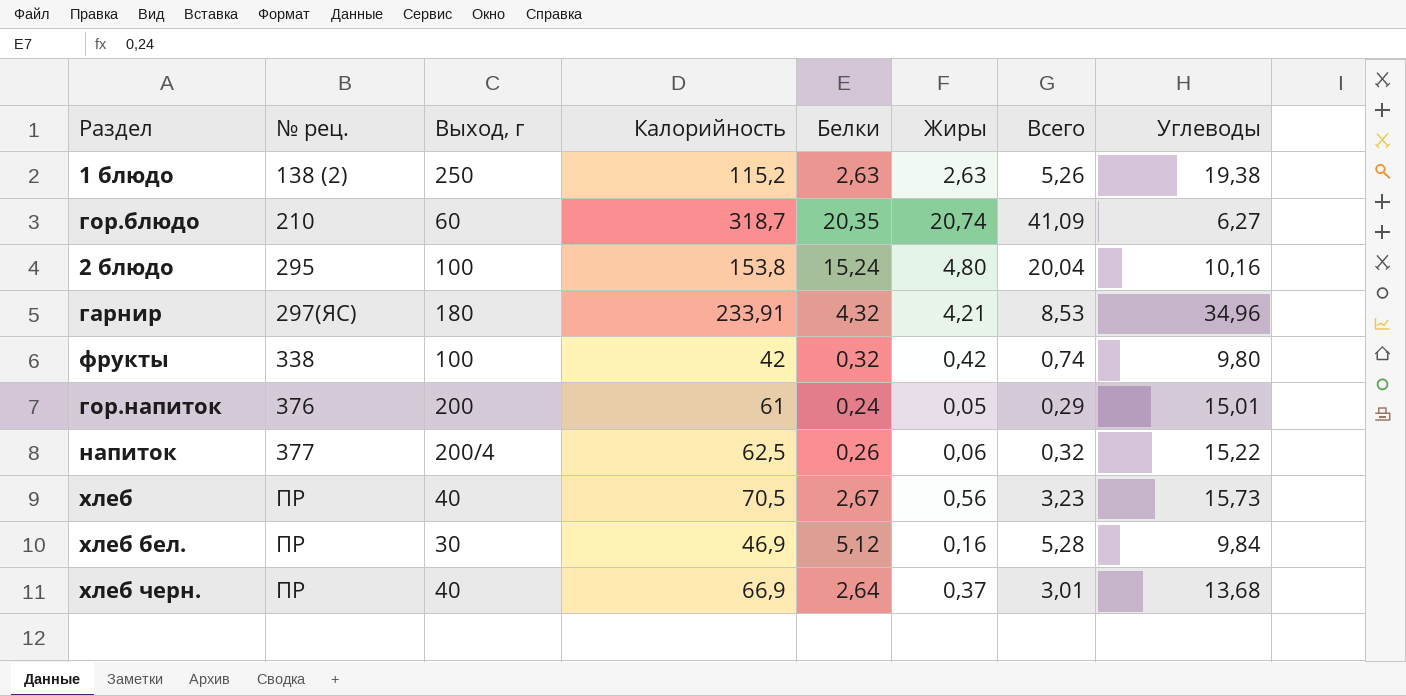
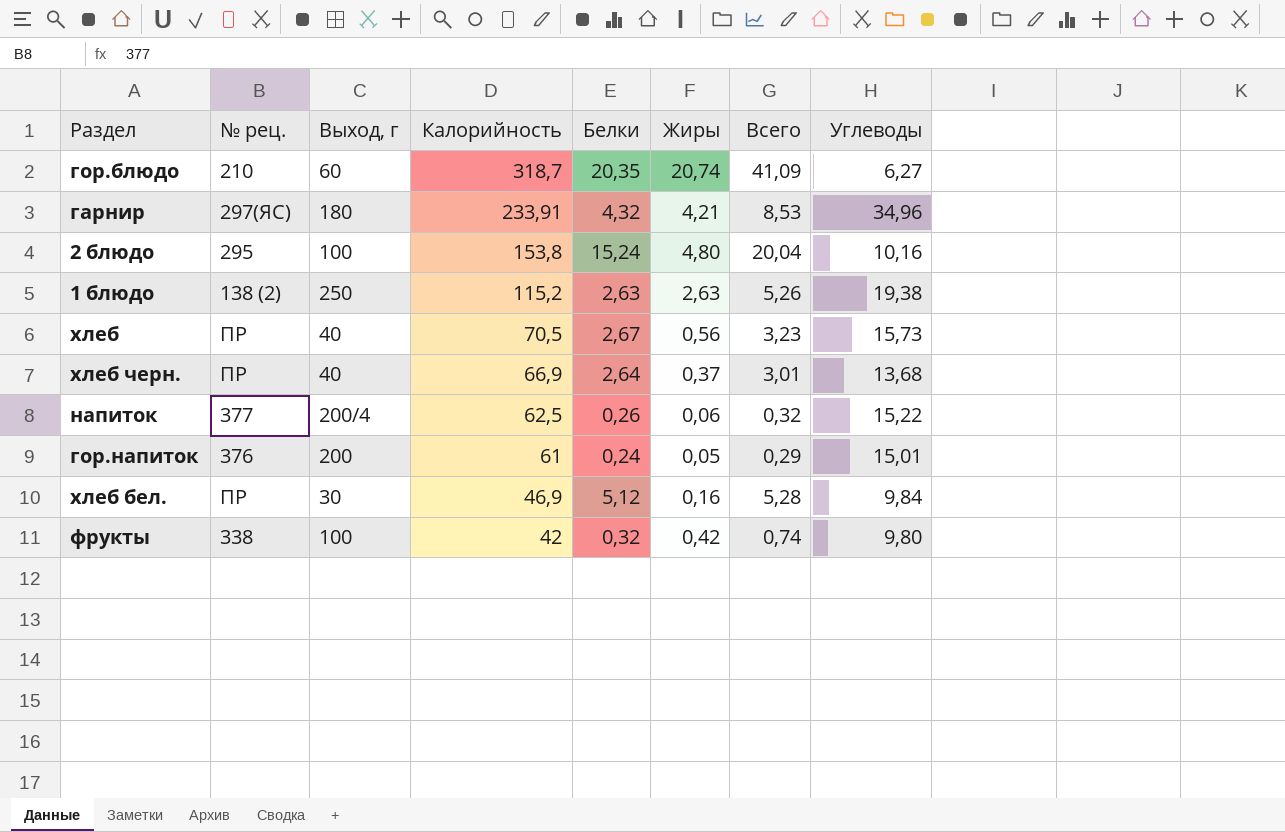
row order: № рец. ascending -> Калорийность descending

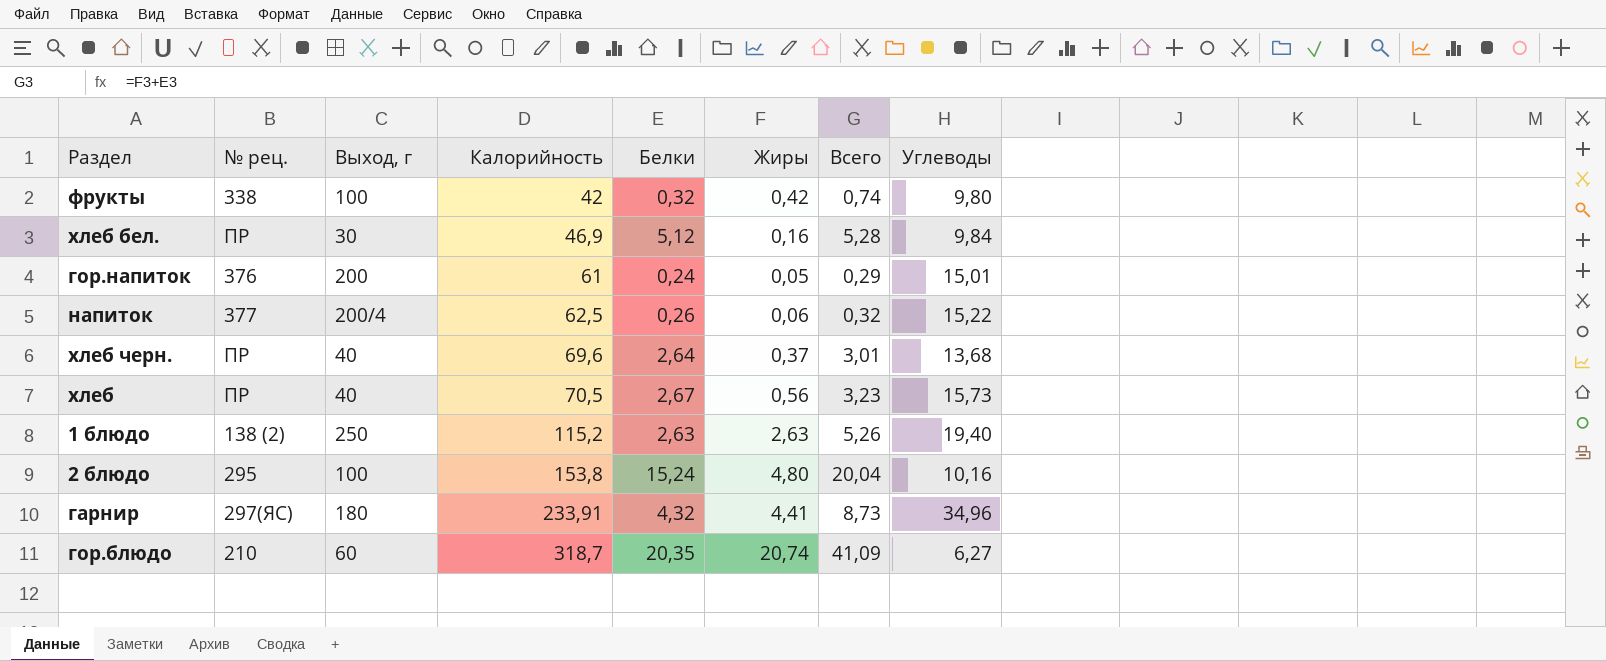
row order: Калорийность descending -> Калорийность ascending
хлеб черн. | Калорийность: 66,9 -> 69,6
1 блюдо | Углеводы: 19,38 -> 19,40
гарнир | Жиры: 4,21 -> 4,41
гарнир | Всего: 8,53 -> 8,73

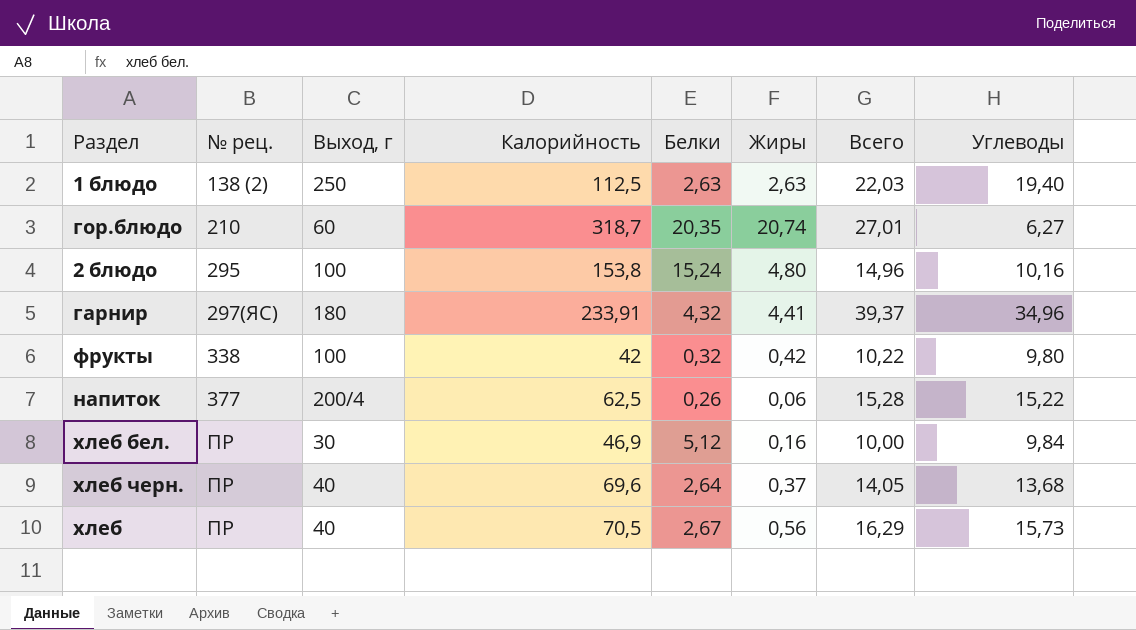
row order: Калорийность ascending -> № рец. ascending
column Всего | formula: [Белки] + [Жиры] -> [Жиры] + [Углеводы]
row гор.напиток: 376 | 200 | 61 | 0,24 | 0,05 | 0,29 | 15,01 -> none
1 блюдо | Калорийность: 115,2 -> 112,5

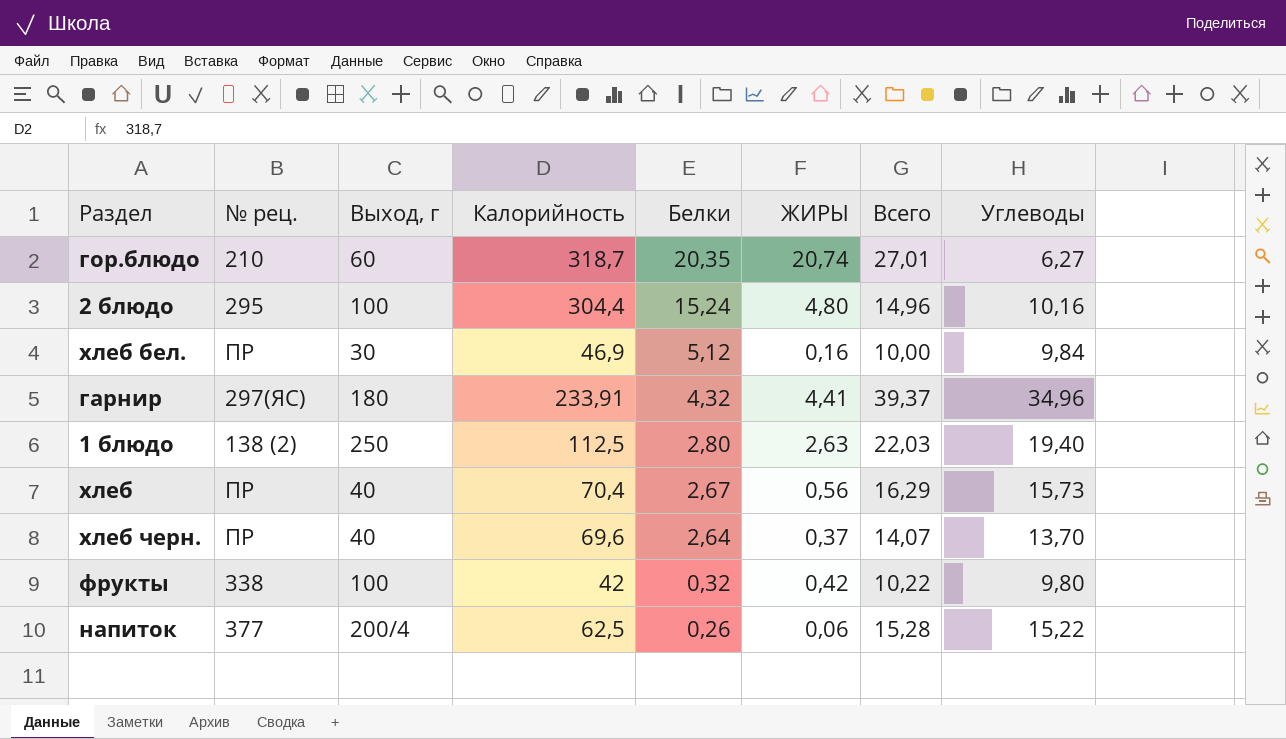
row order: № рец. ascending -> Белки descending
column name: Жиры -> ЖИРЫ
2 блюдо | Калорийность: 153,8 -> 304,4
1 блюдо | Белки: 2,63 -> 2,80
хлеб | Калорийность: 70,5 -> 70,4
хлеб черн. | Всего: 14,05 -> 14,07
хлеб черн. | Углеводы: 13,68 -> 13,70

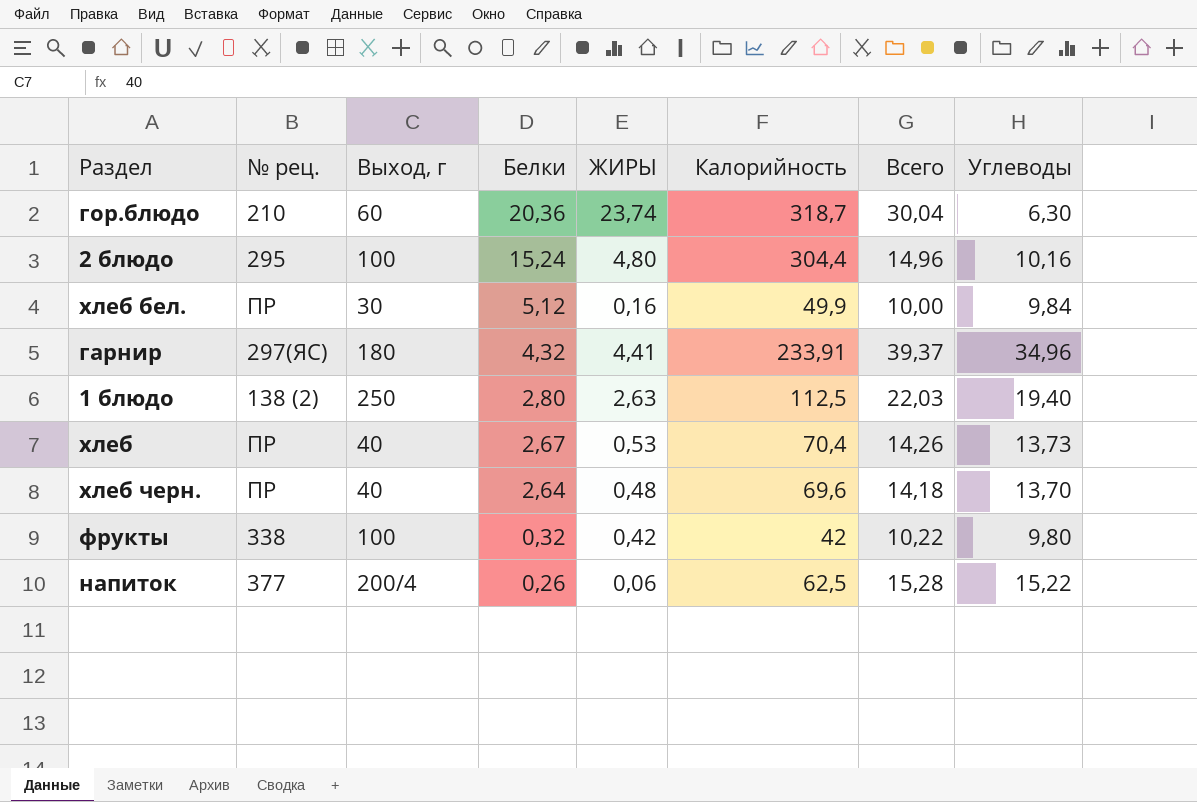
column Калорийность | position: 4 -> 6
гор.блюдо | Белки: 20,35 -> 20,36
гор.блюдо | ЖИРЫ: 20,74 -> 23,74
гор.блюдо | Всего: 27,01 -> 30,04
гор.блюдо | Углеводы: 6,27 -> 6,30
хлеб бел. | Калорийность: 46,9 -> 49,9
хлеб | ЖИРЫ: 0,56 -> 0,53
хлеб | Всего: 16,29 -> 14,26
хлеб | Углеводы: 15,73 -> 13,73
хлеб черн. | ЖИРЫ: 0,37 -> 0,48
хлеб черн. | Всего: 14,07 -> 14,18

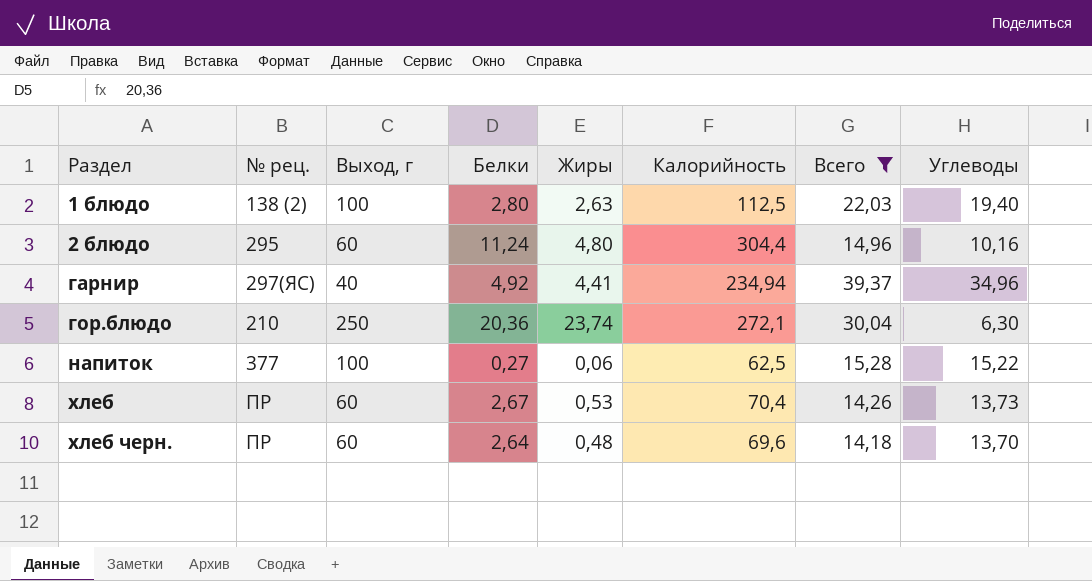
filter: none -> Всего >= 14,18
row order: Белки descending -> Раздел ascending
column name: ЖИРЫ -> Жиры
1 блюдо | Выход, г: 250 -> 100
2 блюдо | Выход, г: 100 -> 60
2 блюдо | Белки: 15,24 -> 11,24
гарнир | Выход, г: 180 -> 40
гарнир | Белки: 4,32 -> 4,92
гарнир | Калорийность: 233,91 -> 234,94
гор.блюдо | Выход, г: 60 -> 250
гор.блюдо | Калорийность: 318,7 -> 272,1
напиток | Выход, г: 200/4 -> 100
напиток | Белки: 0,26 -> 0,27
хлеб | Выход, г: 40 -> 60
хлеб черн. | Выход, г: 40 -> 60

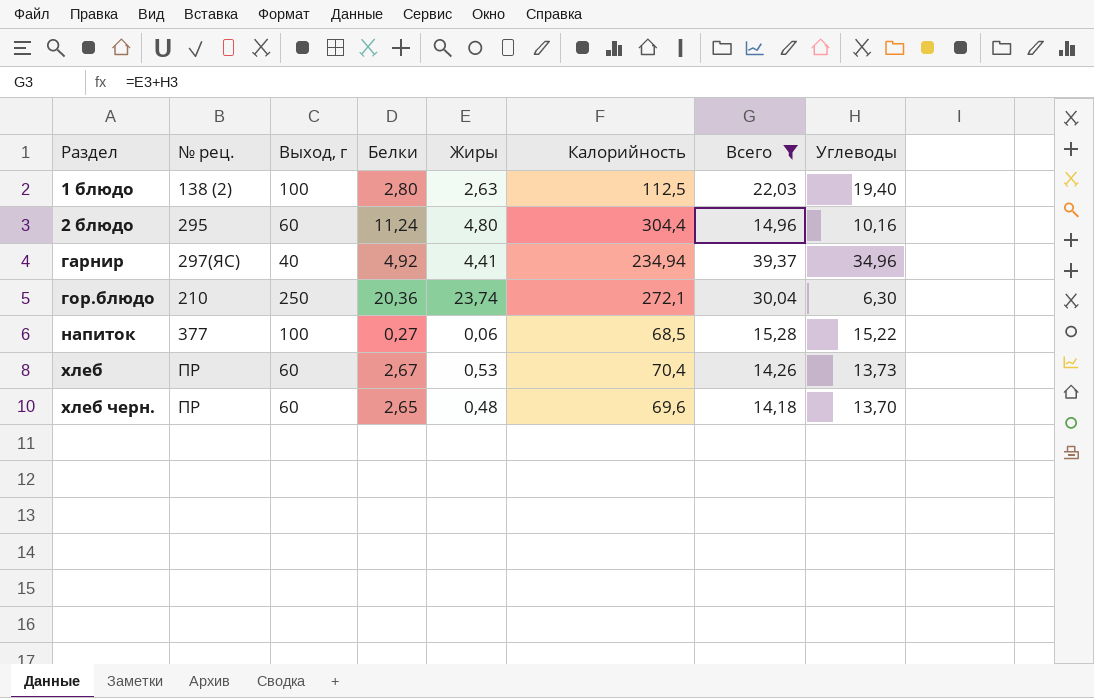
напиток | Калорийность: 62,5 -> 68,5
хлеб черн. | Белки: 2,64 -> 2,65

